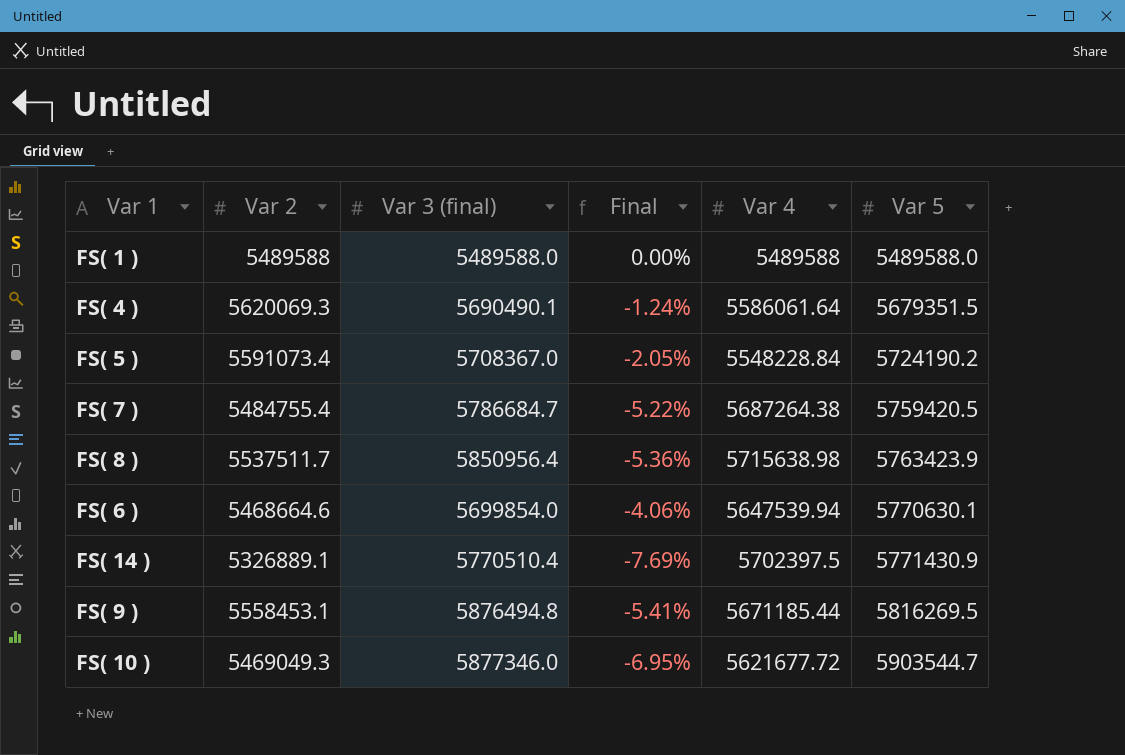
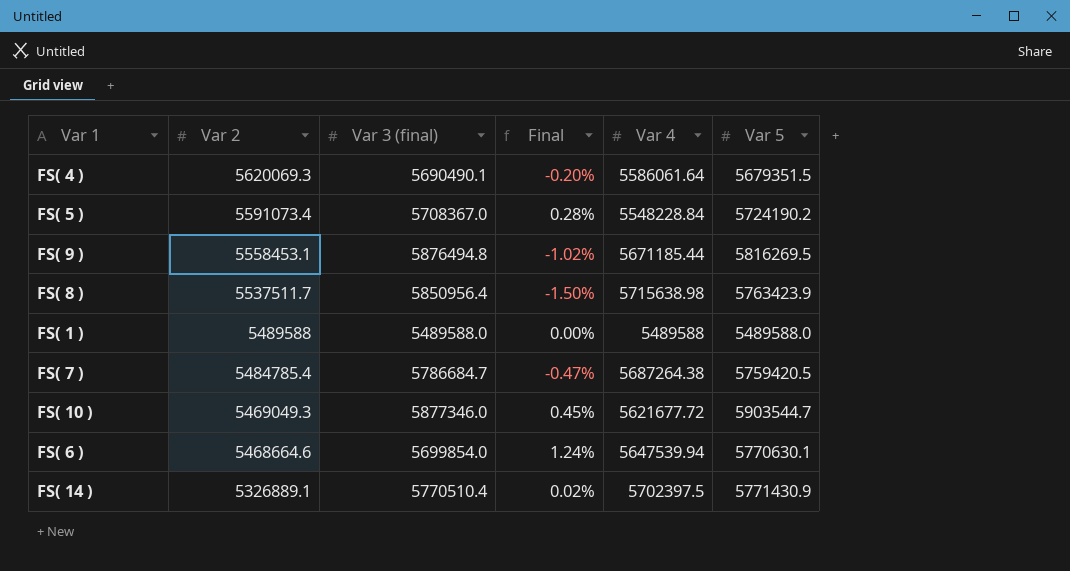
row order: Var 5 ascending -> Var 2 descending
column Final | formula: ([Var 2] - [Var 3 (final)]) / [Var 3 (final)] -> ([Var 5] - [Var 3 (final)]) / [Var 3 (final)]
FS( 7 ) | Var 2: 5484755.4 -> 5484785.4

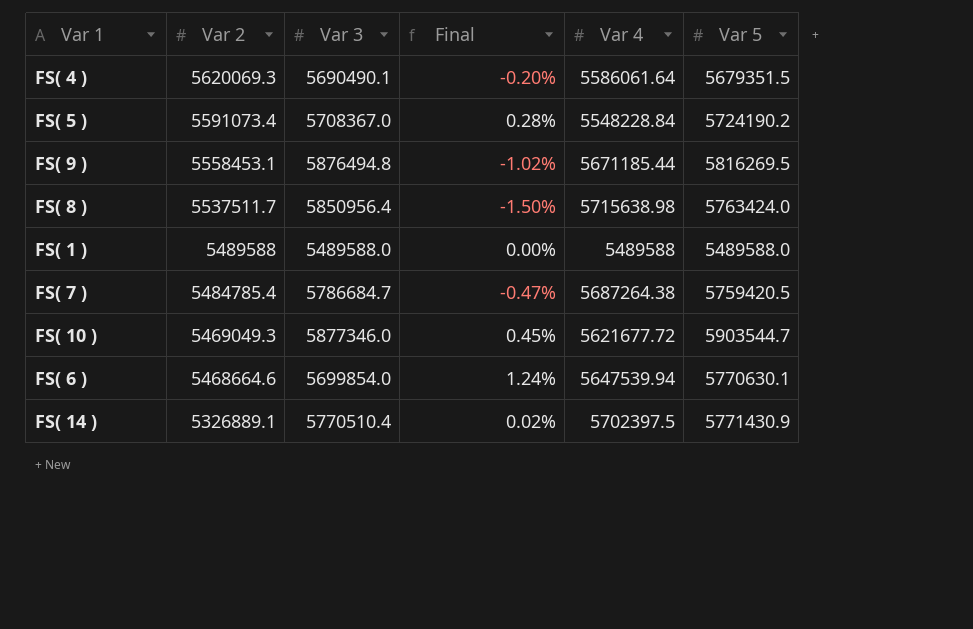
column name: Var 3 (final) -> Var 3
FS( 8 ) | Var 5: 5763423.9 -> 5763424.0

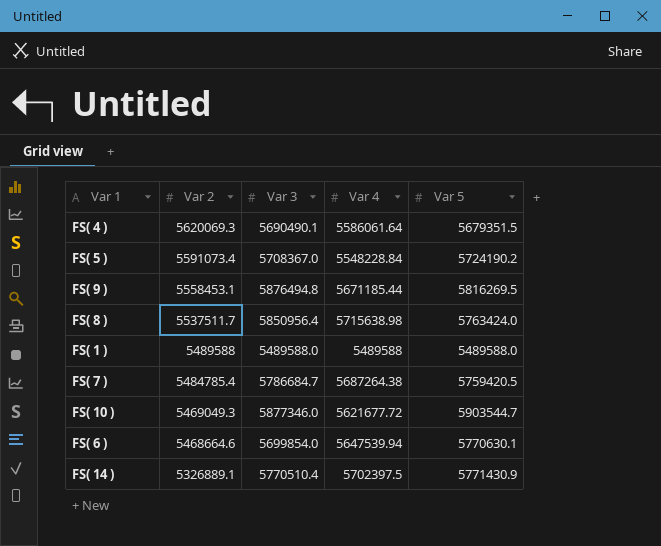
column Final | formula: ([Var 5] - [Var 3]) / [Var 3] -> none

